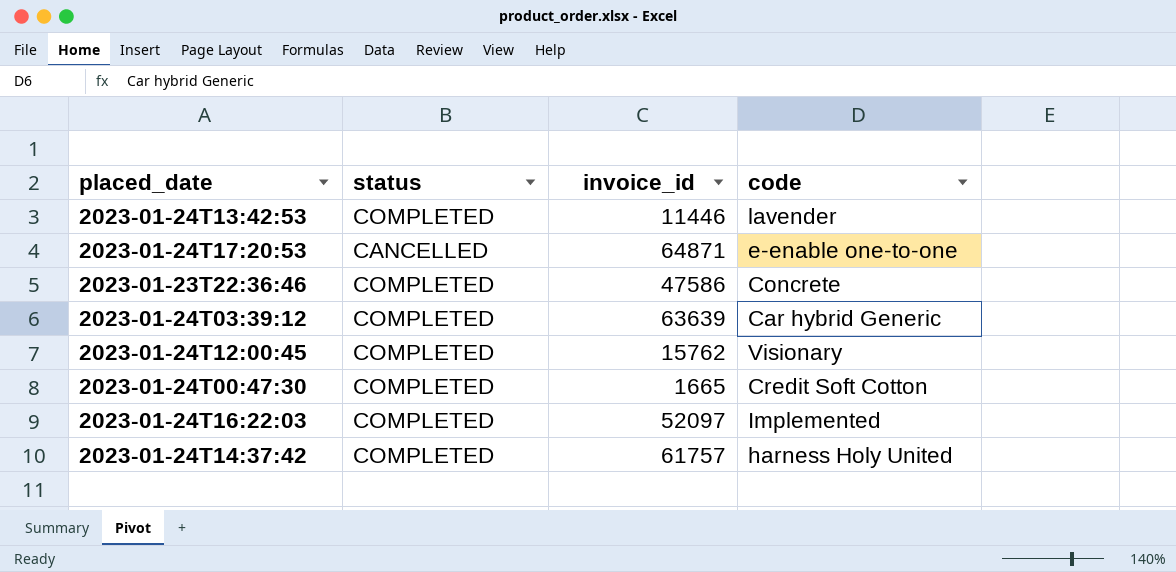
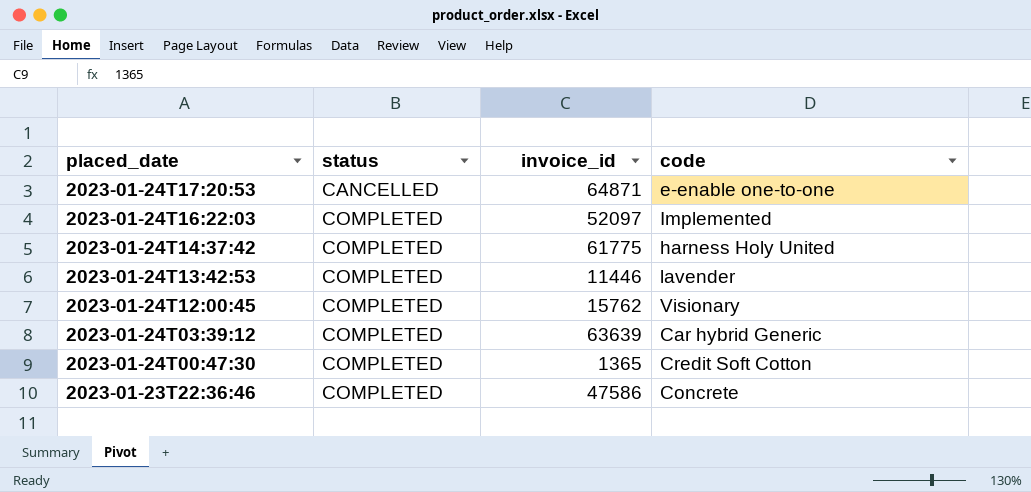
row order: none -> placed_date descending
2023-01-24T14:37:42 | invoice_id: 61757 -> 61775
2023-01-24T00:47:30 | invoice_id: 1665 -> 1365

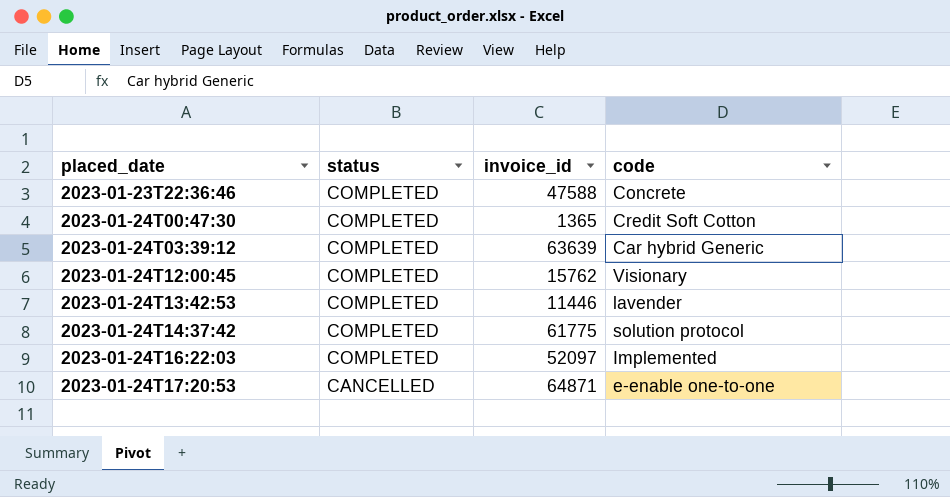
row order: placed_date descending -> placed_date ascending
2023-01-23T22:36:46 | invoice_id: 47586 -> 47588
2023-01-24T14:37:42 | code: harness Holy United -> solution protocol

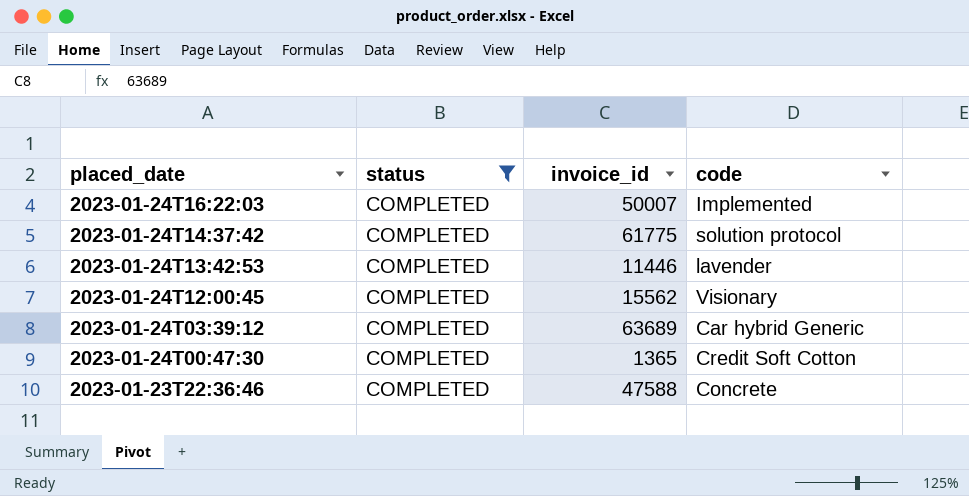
filter: none -> status = COMPLETED
row order: placed_date ascending -> placed_date descending
2023-01-24T16:22:03 | invoice_id: 52097 -> 50007
2023-01-24T12:00:45 | invoice_id: 15762 -> 15562
2023-01-24T03:39:12 | invoice_id: 63639 -> 63689

